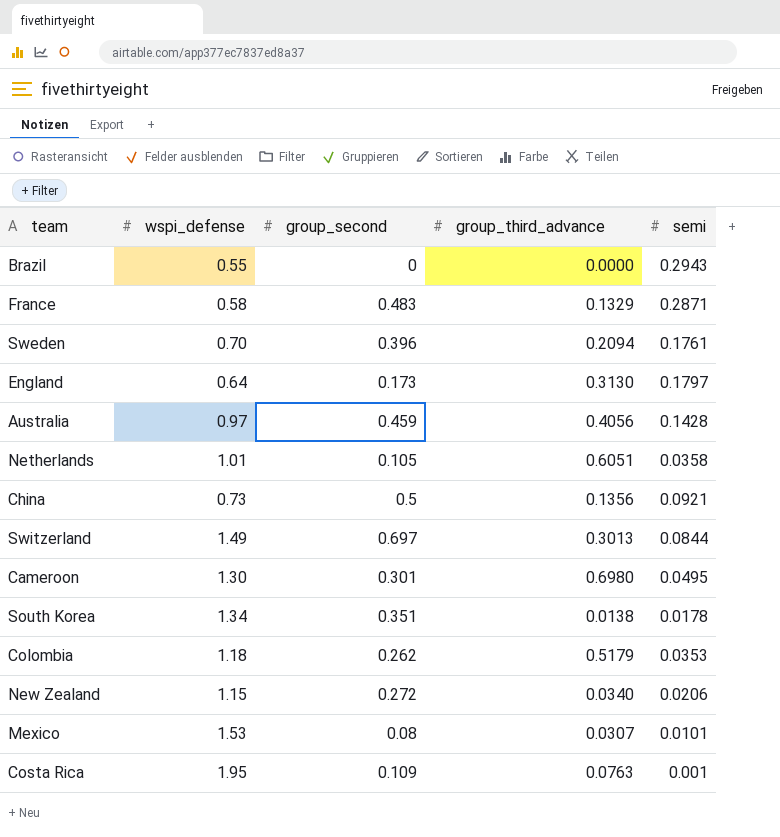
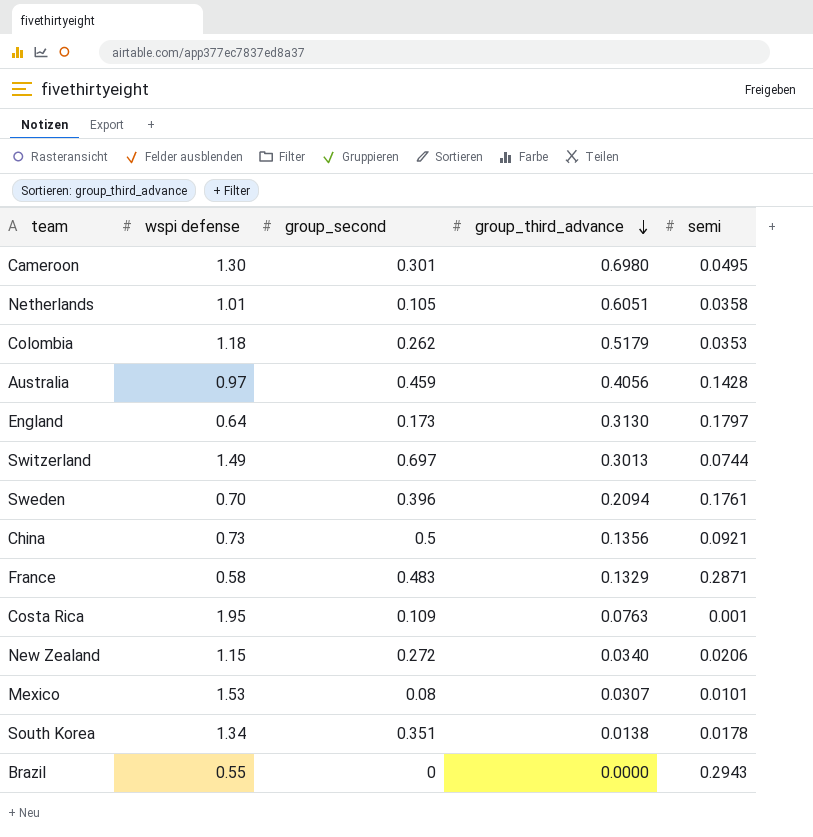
row order: none -> group_third_advance descending
column name: wspi_defense -> wspi defense
Switzerland | semi: 0.0844 -> 0.0744

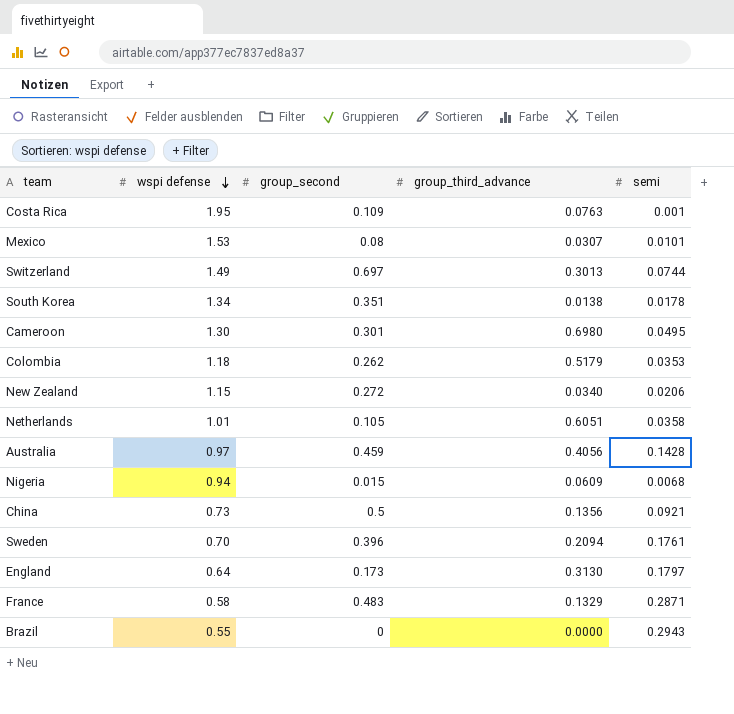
row order: group_third_advance descending -> wspi defense descending
row Nigeria: none -> 0.94 | 0.015 | 0.0609 | 0.0068

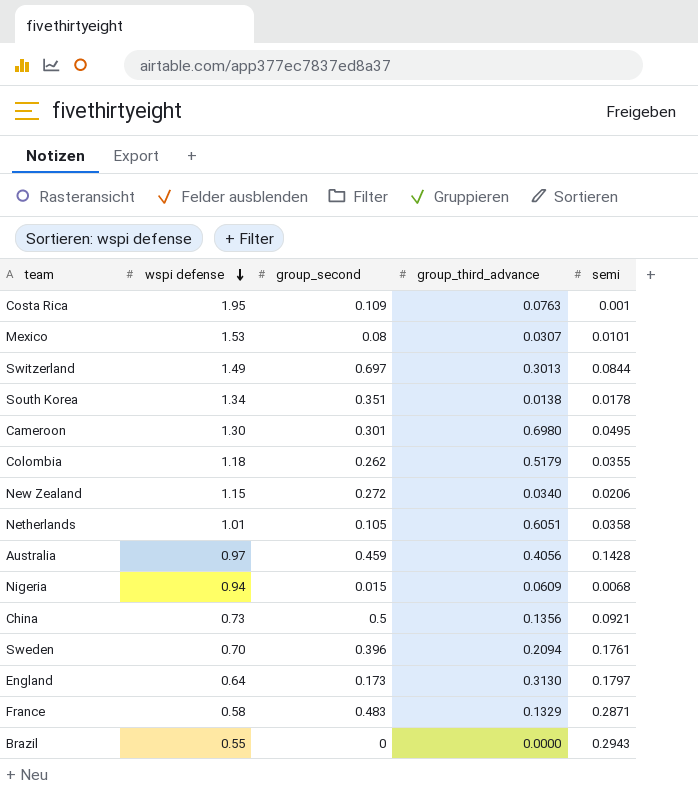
Switzerland | semi: 0.0744 -> 0.0844
Colombia | semi: 0.0353 -> 0.0355

